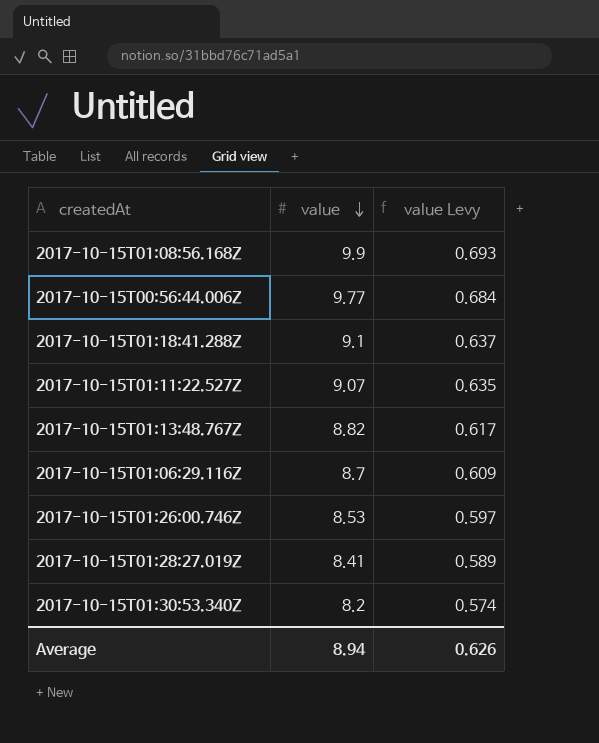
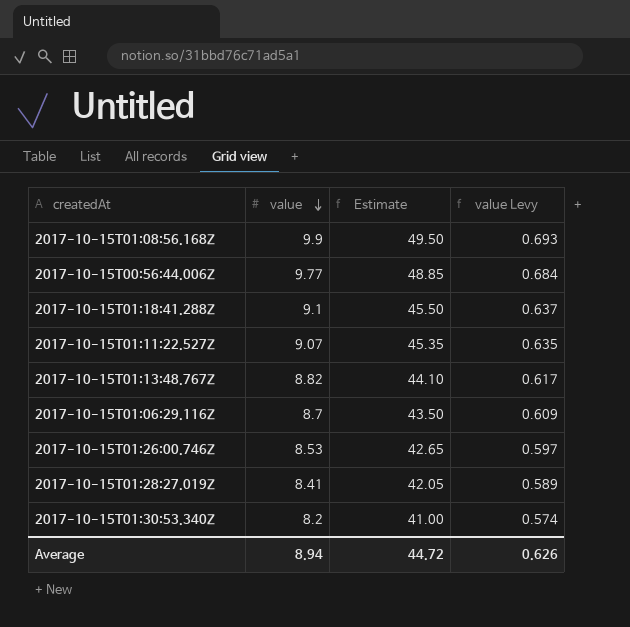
column Estimate | formula: none -> [value] * 5

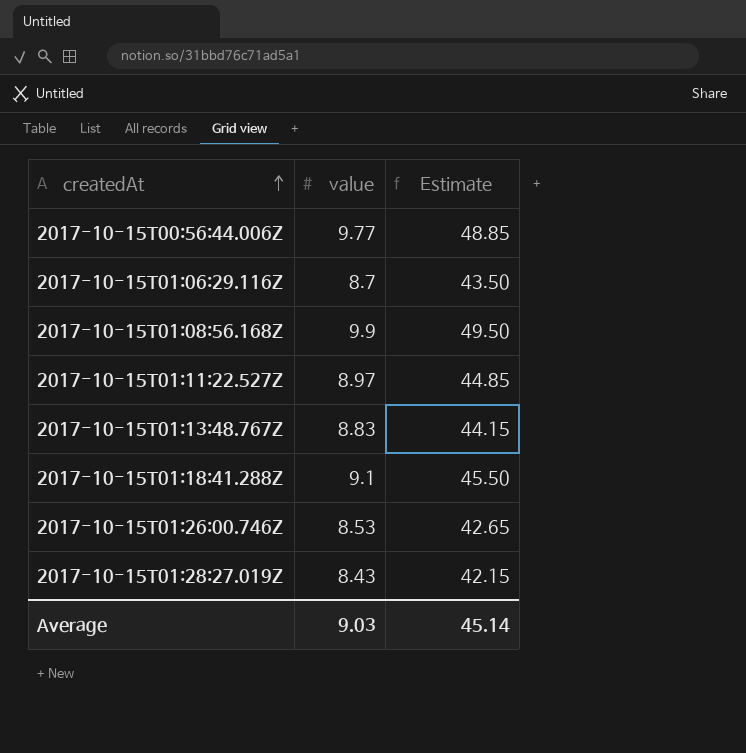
row order: value descending -> createdAt ascending
column value Levy | formula: [value] * 0.07 -> none
row 2017-10-15T01:30:53.340Z: 8.2 | 41.00 | 0.574 -> none
2017-10-15T01:11:22.527Z | value: 9.07 -> 8.97
2017-10-15T01:11:22.527Z | Estimate: 45.35 -> 44.85
2017-10-15T01:13:48.767Z | value: 8.82 -> 8.83
2017-10-15T01:13:48.767Z | Estimate: 44.10 -> 44.15
2017-10-15T01:28:27.019Z | value: 8.41 -> 8.43
2017-10-15T01:28:27.019Z | Estimate: 42.05 -> 42.15
Average | value: 8.94 -> 9.03
Average | Estimate: 44.72 -> 45.14

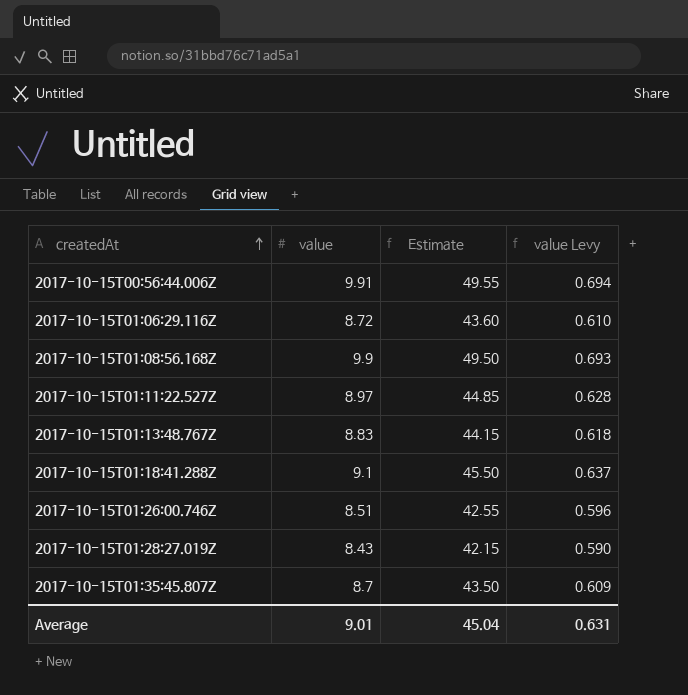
column value Levy | formula: none -> [value] * 0.07
2017-10-15T00:56:44.006Z | value: 9.77 -> 9.91
2017-10-15T00:56:44.006Z | Estimate: 48.85 -> 49.55
2017-10-15T01:06:29.116Z | value: 8.7 -> 8.72
2017-10-15T01:06:29.116Z | Estimate: 43.50 -> 43.60
2017-10-15T01:26:00.746Z | value: 8.53 -> 8.51
2017-10-15T01:26:00.746Z | Estimate: 42.65 -> 42.55
row 2017-10-15T01:35:45.807Z: none -> 8.7 | 43.50 | 0.609
Average | value: 9.03 -> 9.01
Average | Estimate: 45.14 -> 45.04

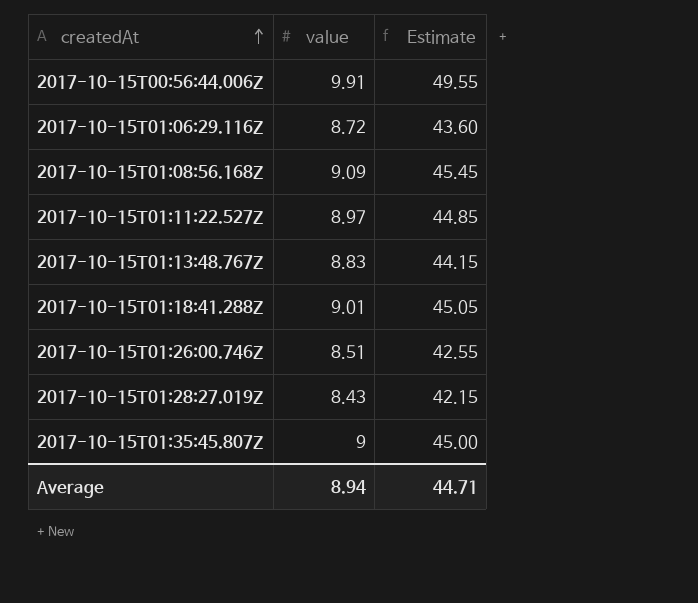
column value Levy | formula: [value] * 0.07 -> none
2017-10-15T01:08:56.168Z | value: 9.9 -> 9.09
2017-10-15T01:08:56.168Z | Estimate: 49.50 -> 45.45
2017-10-15T01:18:41.288Z | value: 9.1 -> 9.01
2017-10-15T01:18:41.288Z | Estimate: 45.50 -> 45.05
2017-10-15T01:35:45.807Z | value: 8.7 -> 9
2017-10-15T01:35:45.807Z | Estimate: 43.50 -> 45.00
Average | value: 9.01 -> 8.94
Average | Estimate: 45.04 -> 44.71

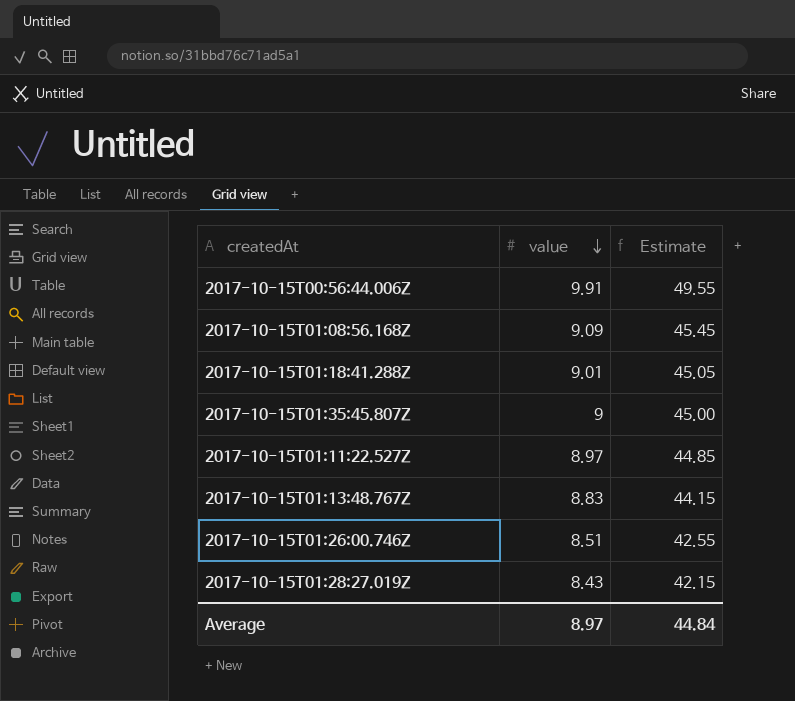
row order: createdAt ascending -> value descending
row 2017-10-15T01:06:29.116Z: 8.72 | 43.60 -> none
Average | value: 8.94 -> 8.97
Average | Estimate: 44.71 -> 44.84

